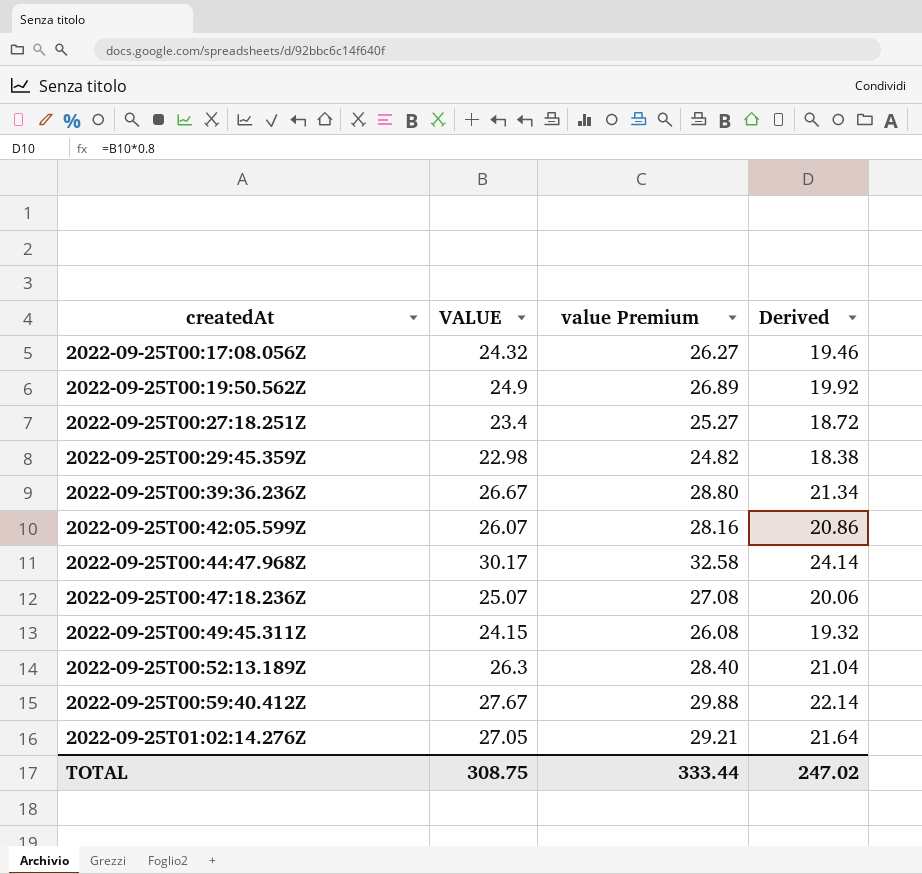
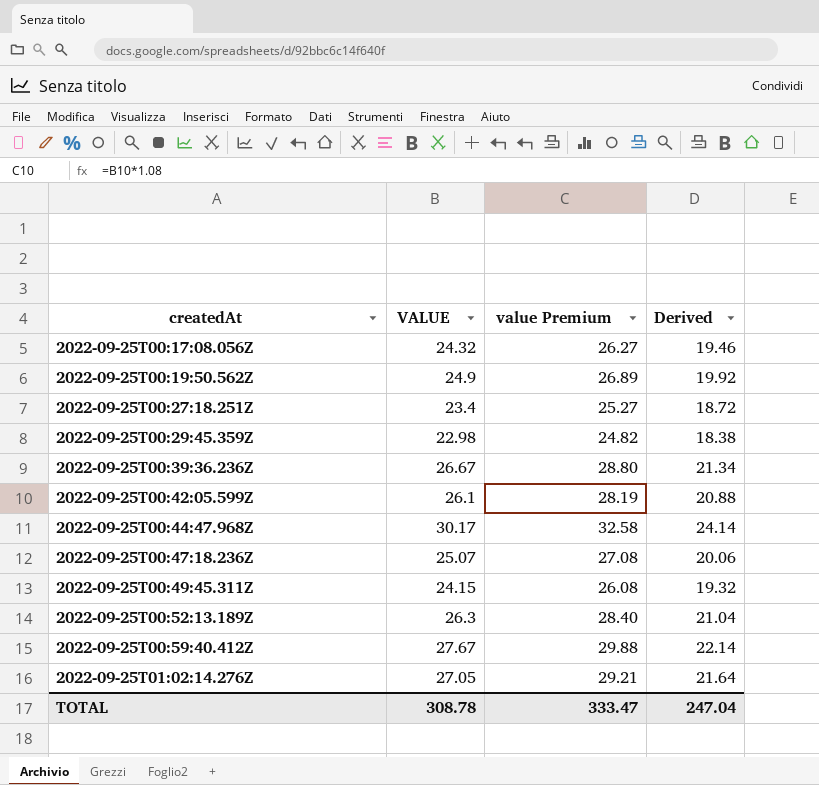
2022-09-25T00:42:05.599Z | VALUE: 26.07 -> 26.1
2022-09-25T00:42:05.599Z | value Premium: 28.16 -> 28.19
2022-09-25T00:42:05.599Z | Derived: 20.86 -> 20.88
TOTAL | VALUE: 308.75 -> 308.78
TOTAL | value Premium: 333.44 -> 333.47
TOTAL | Derived: 247.02 -> 247.04

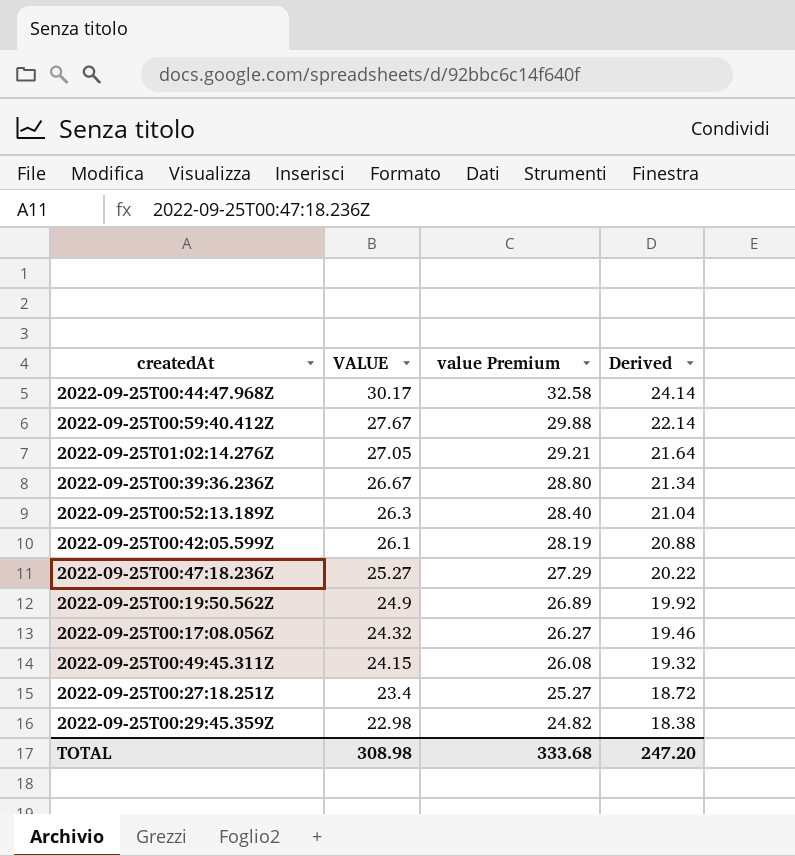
row order: createdAt ascending -> VALUE descending
2022-09-25T00:47:18.236Z | VALUE: 25.07 -> 25.27
2022-09-25T00:47:18.236Z | value Premium: 27.08 -> 27.29
2022-09-25T00:47:18.236Z | Derived: 20.06 -> 20.22
TOTAL | VALUE: 308.78 -> 308.98
TOTAL | value Premium: 333.47 -> 333.68
TOTAL | Derived: 247.04 -> 247.20

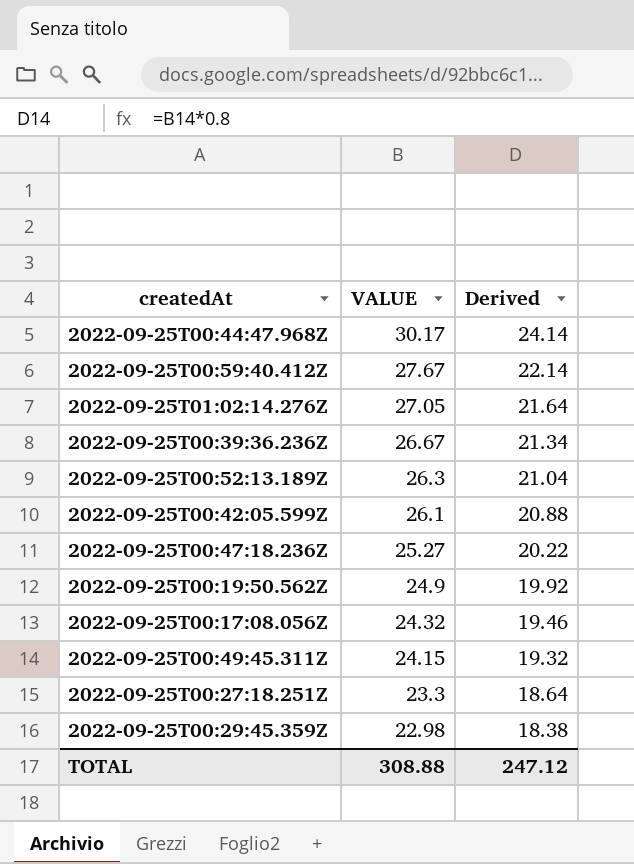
column value Premium | formula: [VALUE] * 1.08 -> none
2022-09-25T00:27:18.251Z | VALUE: 23.4 -> 23.3
2022-09-25T00:27:18.251Z | Derived: 18.72 -> 18.64
TOTAL | VALUE: 308.98 -> 308.88
TOTAL | Derived: 247.20 -> 247.12

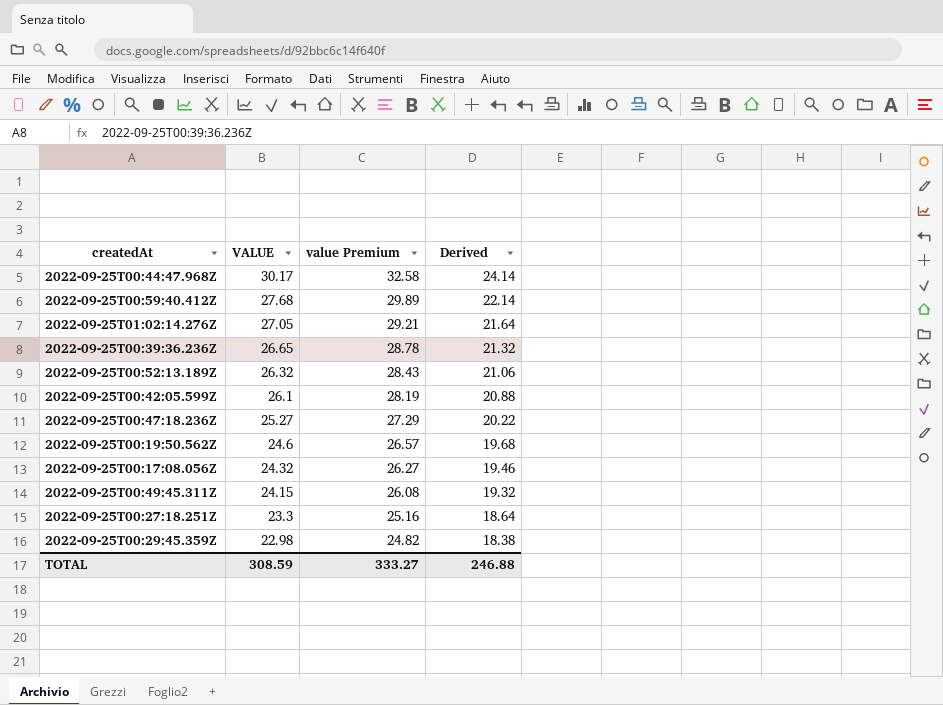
column value Premium | formula: none -> [VALUE] * 1.08
2022-09-25T00:59:40.412Z | VALUE: 27.67 -> 27.68
2022-09-25T00:39:36.236Z | VALUE: 26.67 -> 26.65
2022-09-25T00:39:36.236Z | Derived: 21.34 -> 21.32
2022-09-25T00:52:13.189Z | VALUE: 26.3 -> 26.32
2022-09-25T00:52:13.189Z | Derived: 21.04 -> 21.06
2022-09-25T00:19:50.562Z | VALUE: 24.9 -> 24.6
2022-09-25T00:19:50.562Z | Derived: 19.92 -> 19.68
TOTAL | VALUE: 308.88 -> 308.59
TOTAL | Derived: 247.12 -> 246.88

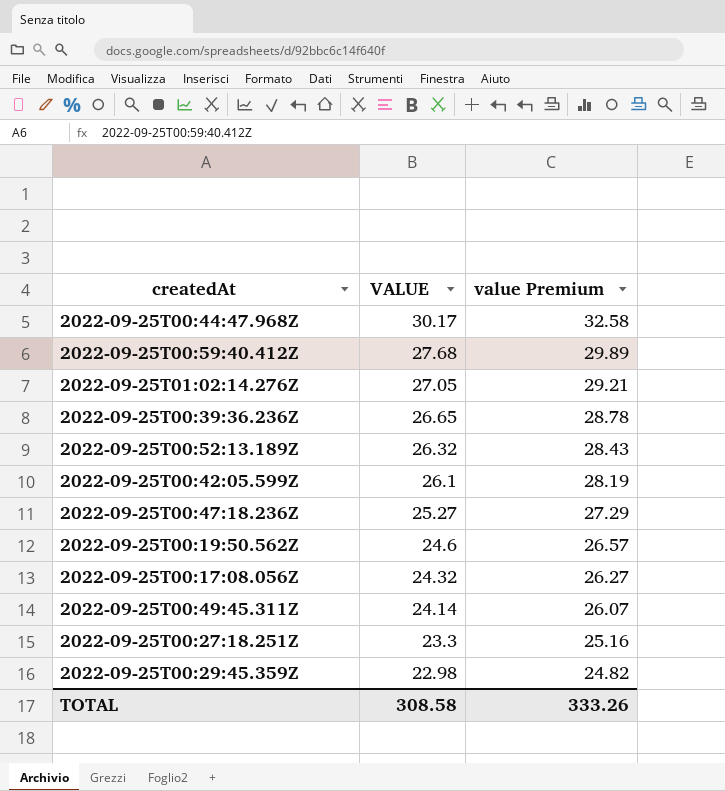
column Derived | formula: [VALUE] * 0.8 -> none
2022-09-25T00:49:45.311Z | VALUE: 24.15 -> 24.14
2022-09-25T00:49:45.311Z | value Premium: 26.08 -> 26.07
TOTAL | VALUE: 308.59 -> 308.58
TOTAL | value Premium: 333.27 -> 333.26

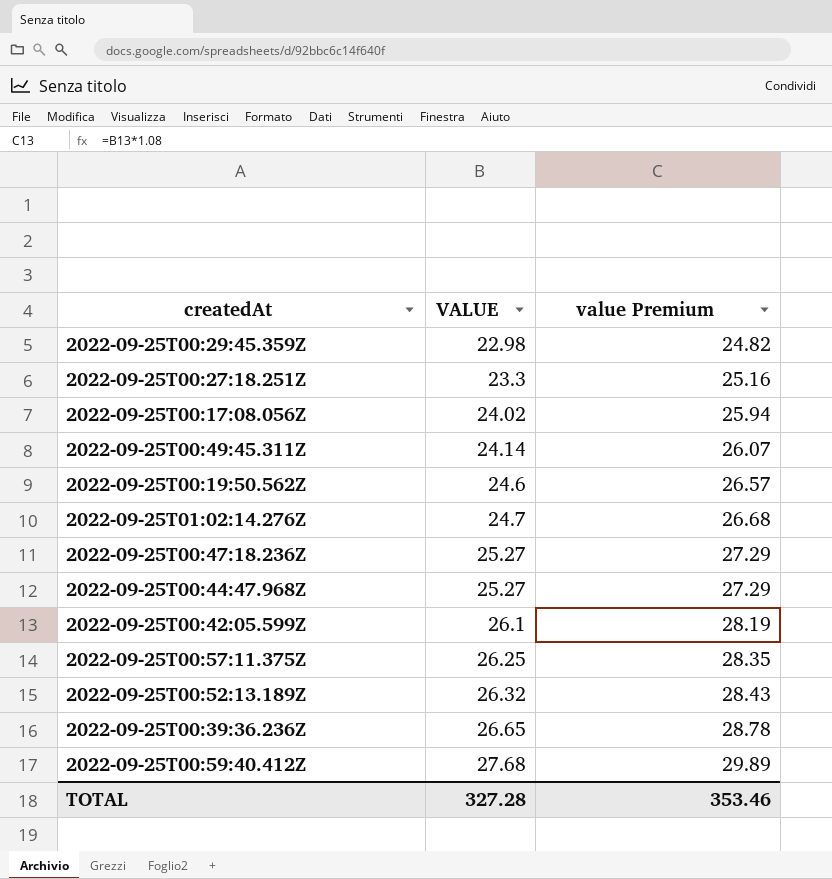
row order: VALUE descending -> VALUE ascending
2022-09-25T00:17:08.056Z | VALUE: 24.32 -> 24.02
2022-09-25T00:17:08.056Z | value Premium: 26.27 -> 25.94
2022-09-25T01:02:14.276Z | VALUE: 27.05 -> 24.7
2022-09-25T01:02:14.276Z | value Premium: 29.21 -> 26.68
2022-09-25T00:44:47.968Z | VALUE: 30.17 -> 25.27
2022-09-25T00:44:47.968Z | value Premium: 32.58 -> 27.29
row 2022-09-25T00:57:11.375Z: none -> 26.25 | 28.35
TOTAL | VALUE: 308.58 -> 327.28
TOTAL | value Premium: 333.26 -> 353.46

